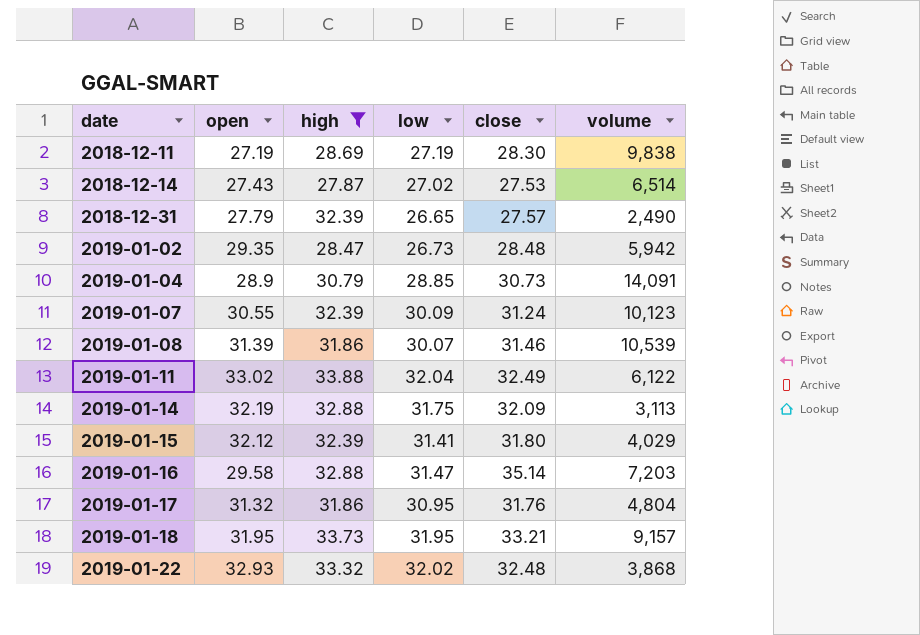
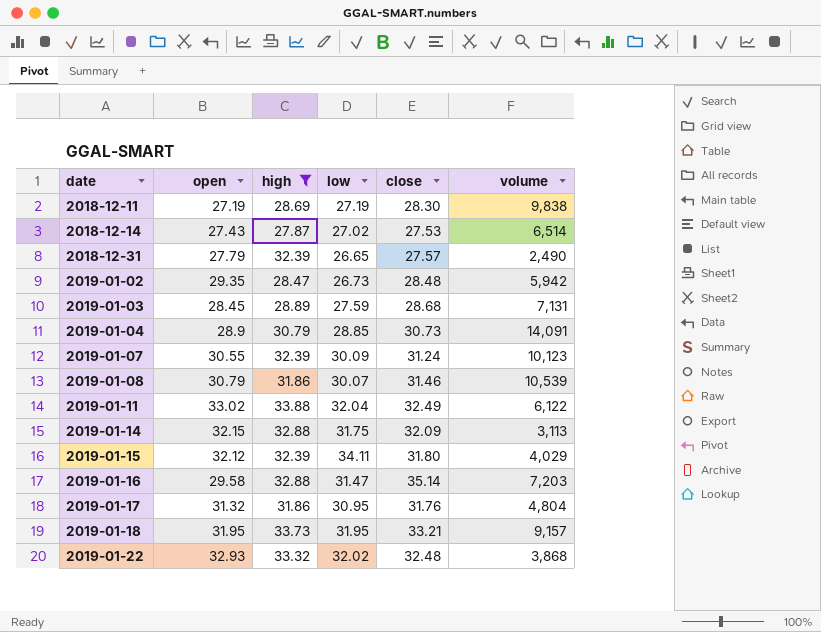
row 2019-01-03: none -> 28.45 | 28.89 | 27.59 | 28.68 | 7,131
2019-01-08 | open: 31.39 -> 30.79
2019-01-14 | open: 32.19 -> 32.15
2019-01-15 | low: 31.41 -> 34.11

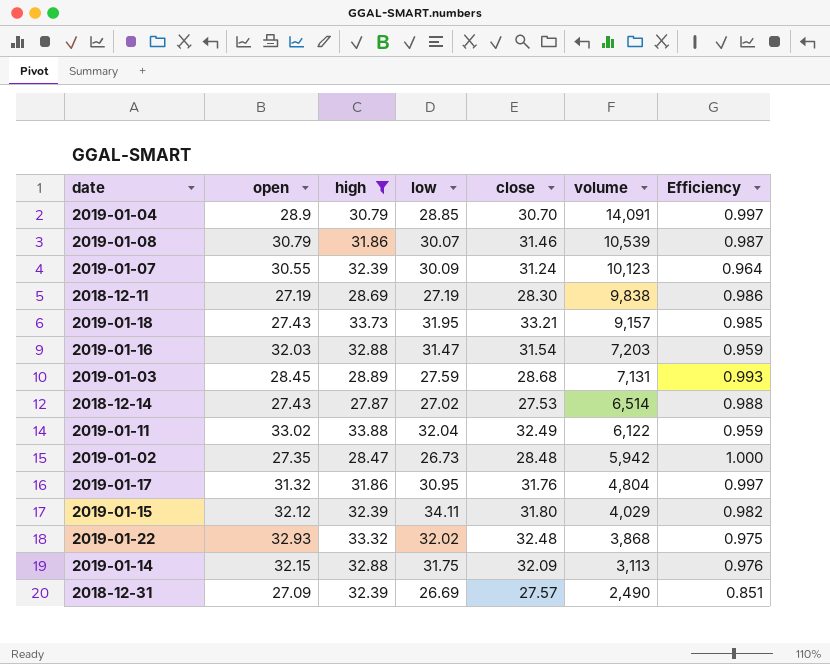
row order: date ascending -> volume descending
column Efficiency | formula: none -> [close] / [high]
2019-01-04 | close: 30.73 -> 30.70
2019-01-18 | open: 31.95 -> 27.43
2019-01-16 | open: 29.58 -> 32.03
2019-01-16 | close: 35.14 -> 31.54
2019-01-02 | open: 29.35 -> 27.35
2018-12-31 | open: 27.79 -> 27.09
2018-12-31 | low: 26.65 -> 26.69

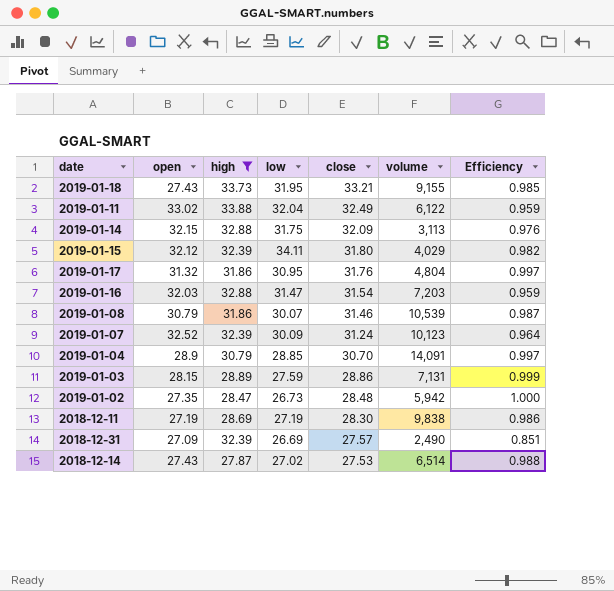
row order: volume descending -> close descending
row 2019-01-22: 32.93 | 33.32 | 32.02 | 32.48 | 3,868 | 0.975 -> none
2019-01-18 | volume: 9,157 -> 9,155
2019-01-07 | open: 30.55 -> 32.52
2019-01-03 | open: 28.45 -> 28.15
2019-01-03 | close: 28.68 -> 28.86
2019-01-03 | Efficiency: 0.993 -> 0.999

